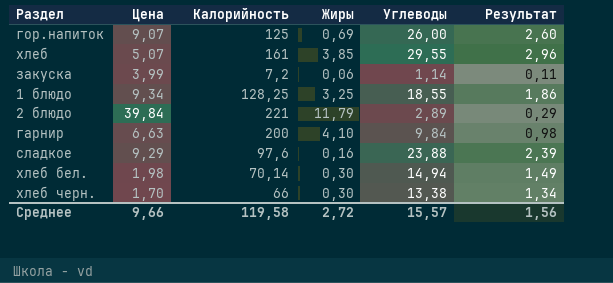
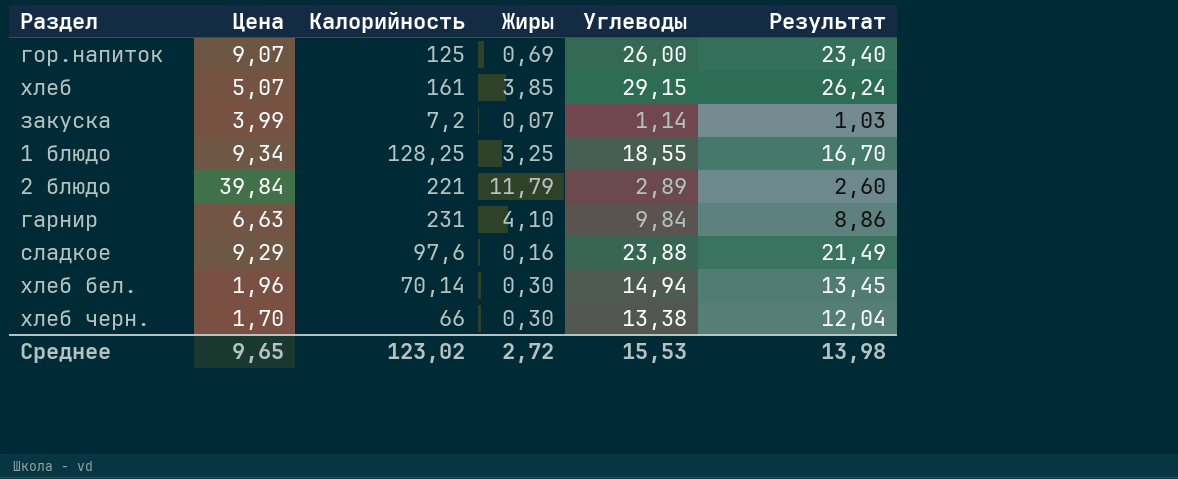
column Результат | formula: [Углеводы] * 0,1 -> [Углеводы] * 0,9
хлеб | Углеводы: 29,55 -> 29,15
закуска | Жиры: 0,06 -> 0,07
гарнир | Калорийность: 200 -> 231
хлеб бел. | Цена: 1,98 -> 1,96
Среднее | Цена: 9,66 -> 9,65
Среднее | Калорийность: 119,58 -> 123,02
Среднее | Углеводы: 15,57 -> 15,53
Среднее | Результат: 1,56 -> 13,98

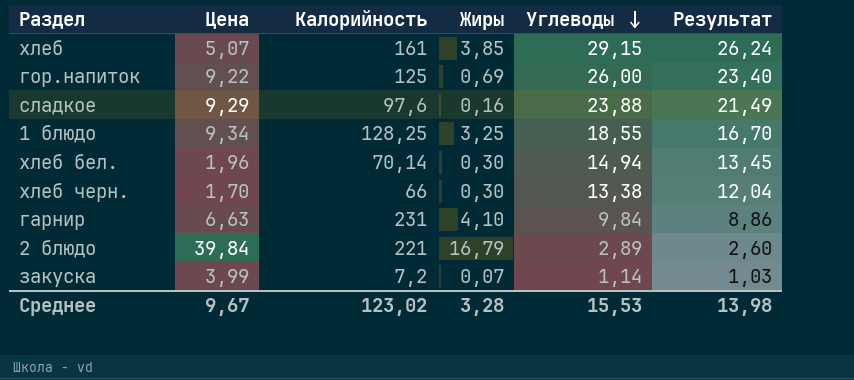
row order: none -> Углеводы descending
гор.напиток | Цена: 9,07 -> 9,22
2 блюдо | Жиры: 11,79 -> 16,79
Среднее | Цена: 9,65 -> 9,67
Среднее | Жиры: 2,72 -> 3,28

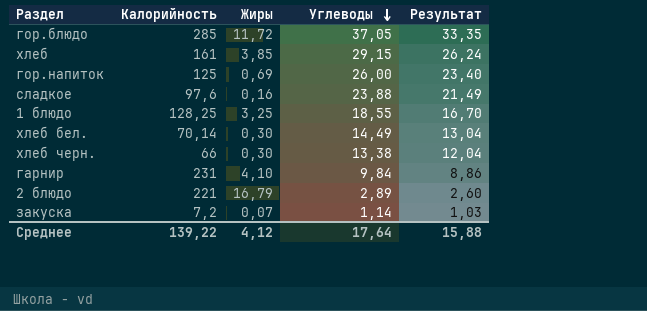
column Цена | position: 2 -> none
row гор.блюдо: none -> 285 | 11,72 | 37,05 | 33,35
хлеб бел. | Углеводы: 14,94 -> 14,49
хлеб бел. | Результат: 13,45 -> 13,04
Среднее | Калорийность: 123,02 -> 139,22
Среднее | Жиры: 3,28 -> 4,12
Среднее | Углеводы: 15,53 -> 17,64
Среднее | Результат: 13,98 -> 15,88

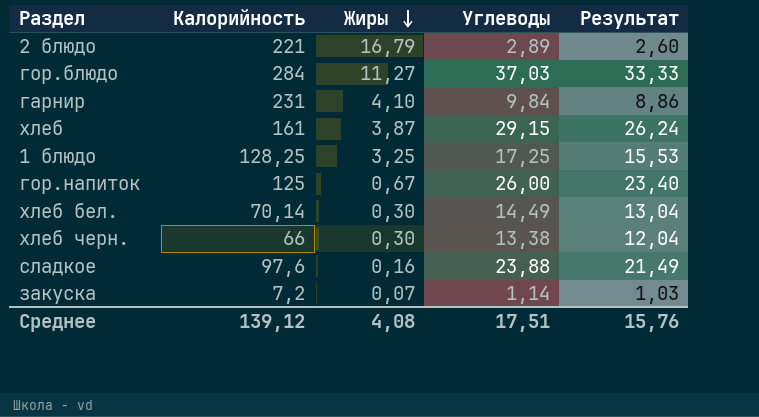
row order: Углеводы descending -> Жиры descending
гор.блюдо | Калорийность: 285 -> 284
гор.блюдо | Жиры: 11,72 -> 11,27
гор.блюдо | Углеводы: 37,05 -> 37,03
гор.блюдо | Результат: 33,35 -> 33,33
хлеб | Жиры: 3,85 -> 3,87
1 блюдо | Углеводы: 18,55 -> 17,25
1 блюдо | Результат: 16,70 -> 15,53
гор.напиток | Жиры: 0,69 -> 0,67
Среднее | Калорийность: 139,22 -> 139,12
Среднее | Жиры: 4,12 -> 4,08
Среднее | Углеводы: 17,64 -> 17,51
Среднее | Результат: 15,88 -> 15,76

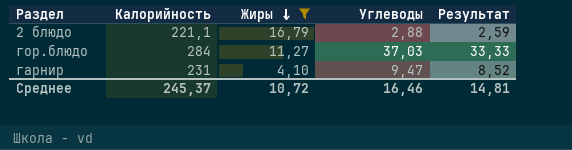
filter: none -> Жиры >= 4,10
2 блюдо | Калорийность: 221 -> 221,1
2 блюдо | Углеводы: 2,89 -> 2,88
2 блюдо | Результат: 2,60 -> 2,59
гарнир | Углеводы: 9,84 -> 9,47
гарнир | Результат: 8,86 -> 8,52
Среднее | Калорийность: 139,12 -> 245,37
Среднее | Жиры: 4,08 -> 10,72
Среднее | Углеводы: 17,51 -> 16,46
Среднее | Результат: 15,76 -> 14,81

